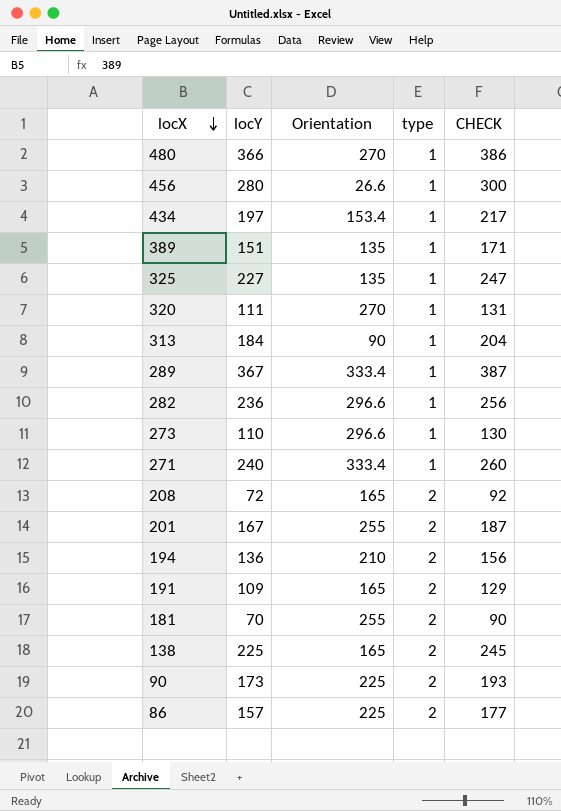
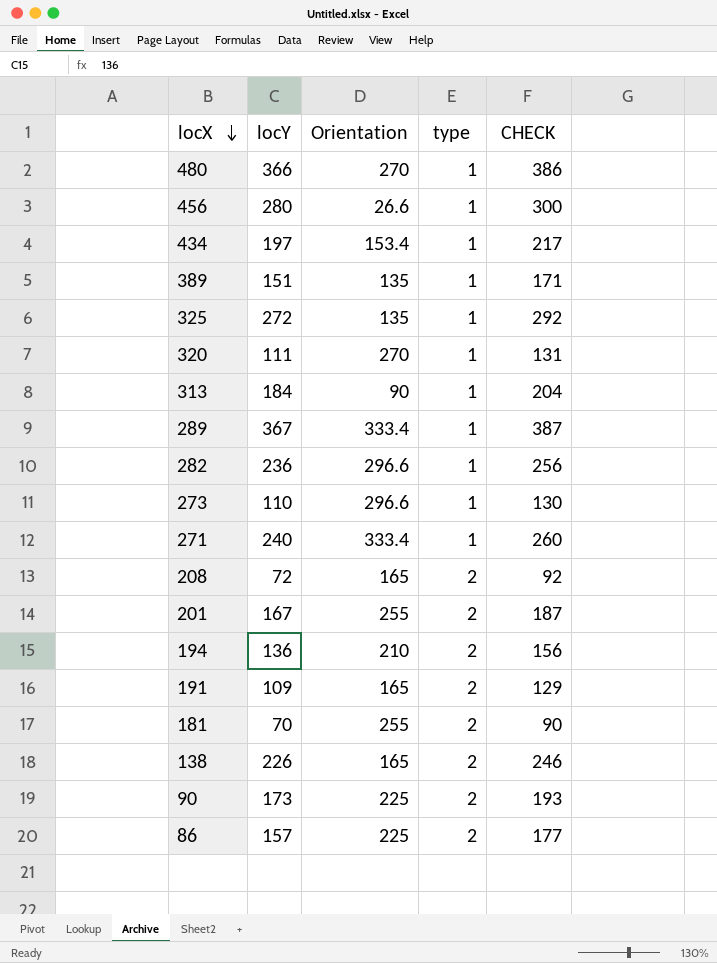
325 | locY: 227 -> 272
325 | CHECK: 247 -> 292
138 | locY: 225 -> 226
138 | CHECK: 245 -> 246

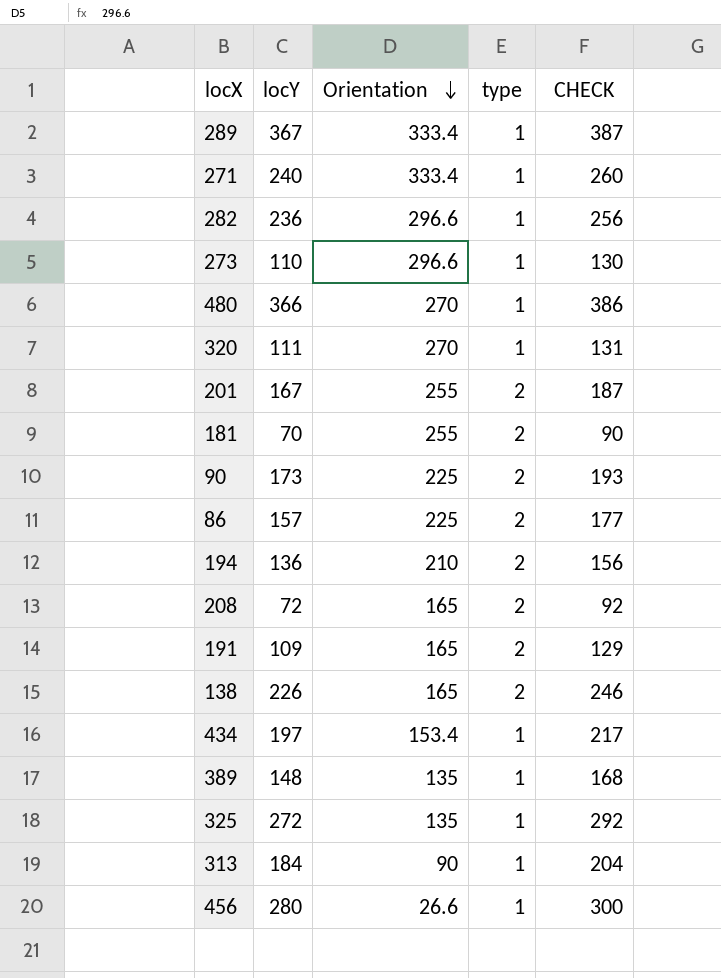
row order: locX descending -> Orientation descending
389 | locY: 151 -> 148
389 | CHECK: 171 -> 168

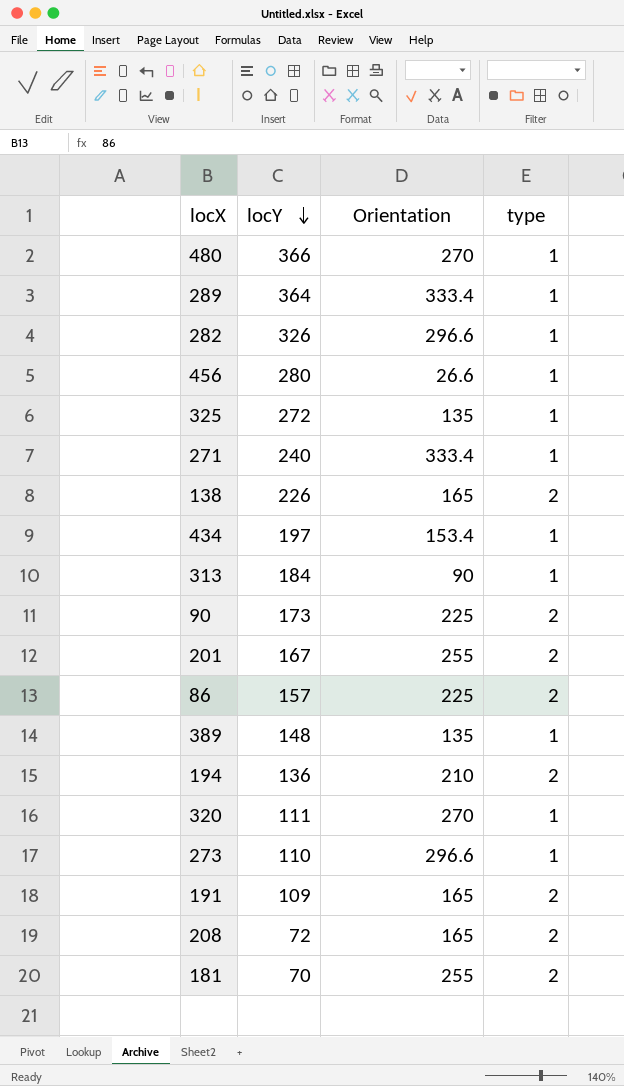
row order: Orientation descending -> locY descending
column CHECK | formula: [locY] + 20 -> none
289 | locY: 367 -> 364
282 | locY: 236 -> 326

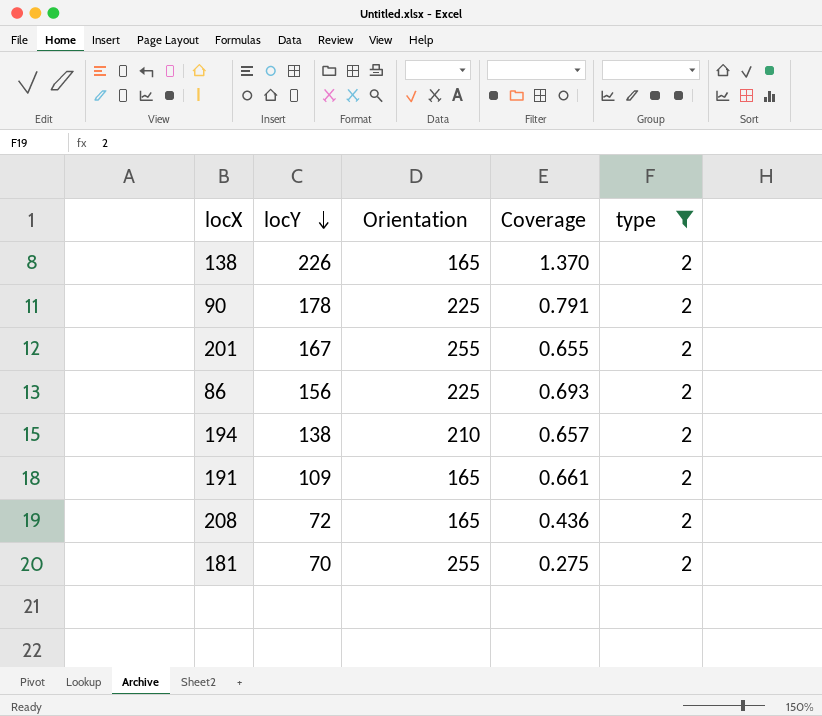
filter: none -> type = 2
column Coverage | formula: none -> [locY] / [Orientation]
90 | locY: 173 -> 178
86 | locY: 157 -> 156
194 | locY: 136 -> 138

